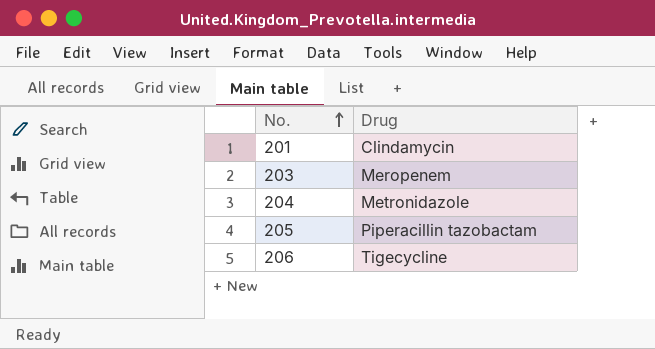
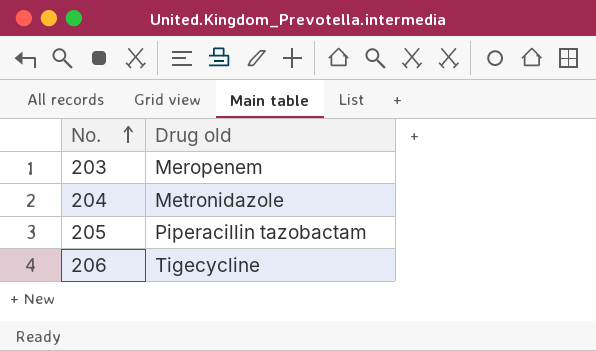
column name: Drug -> Drug old
row 201: Clindamycin -> none

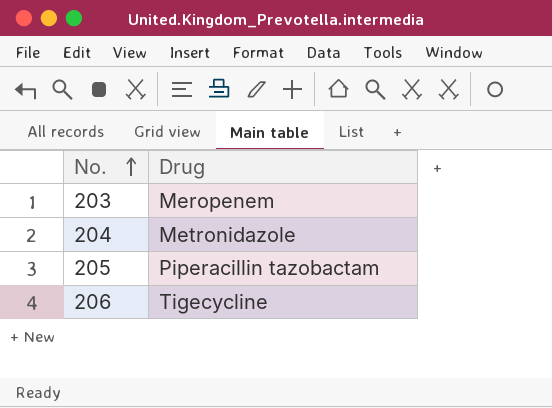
column name: Drug old -> Drug

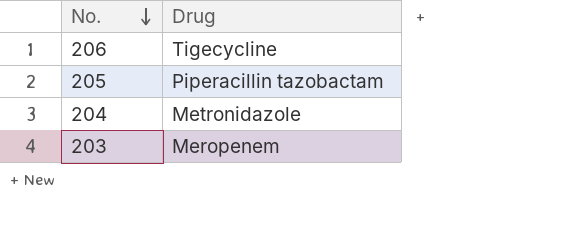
row order: No. ascending -> No. descending

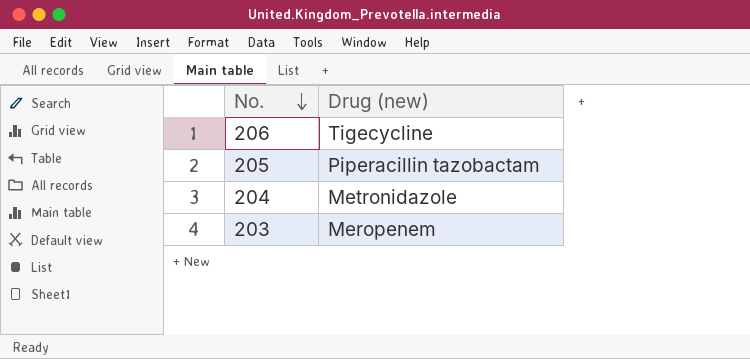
column name: Drug -> Drug (new)

